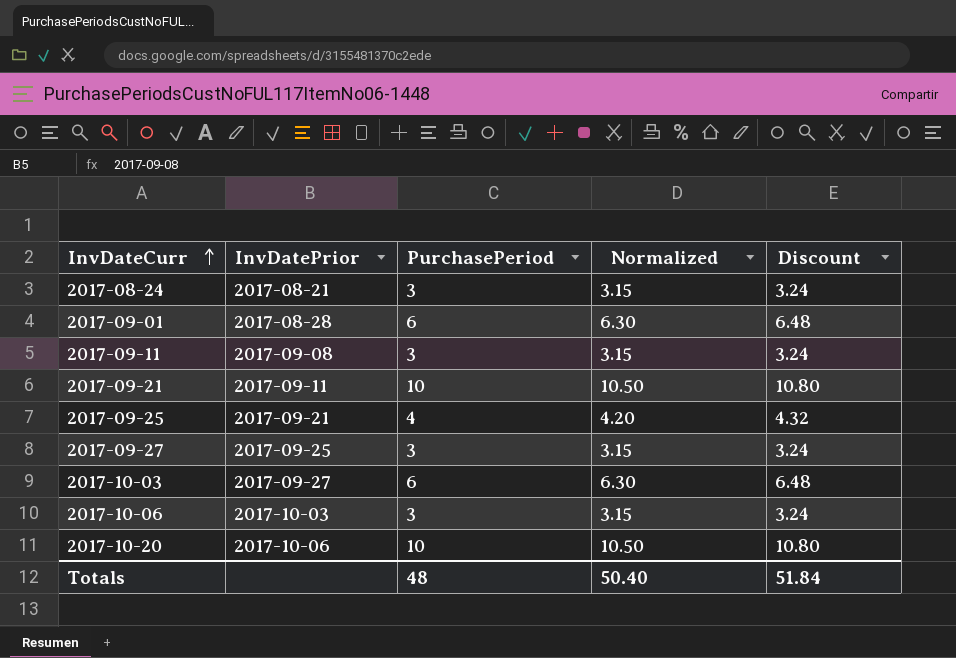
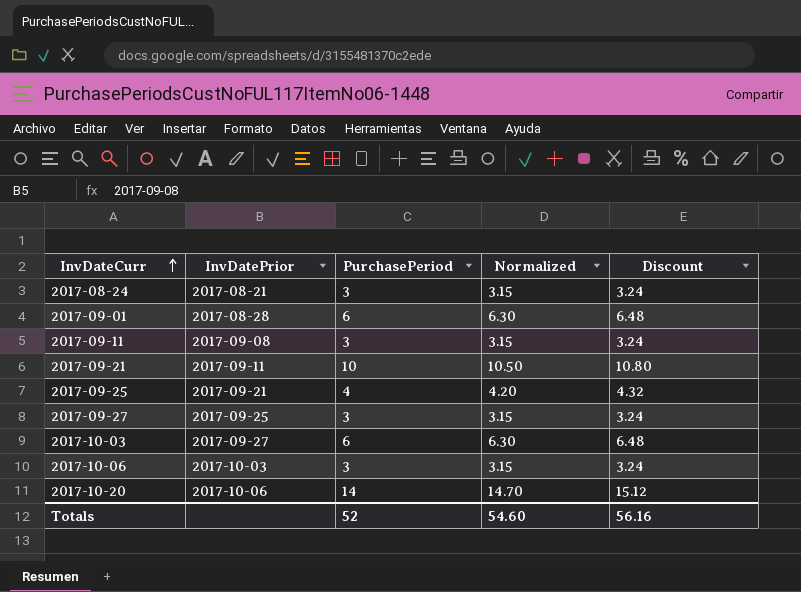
2017-10-20 | PurchasePeriod: 10 -> 14
2017-10-20 | Normalized: 10.50 -> 14.70
2017-10-20 | Discount: 10.80 -> 15.12
Totals | PurchasePeriod: 48 -> 52
Totals | Normalized: 50.40 -> 54.60
Totals | Discount: 51.84 -> 56.16

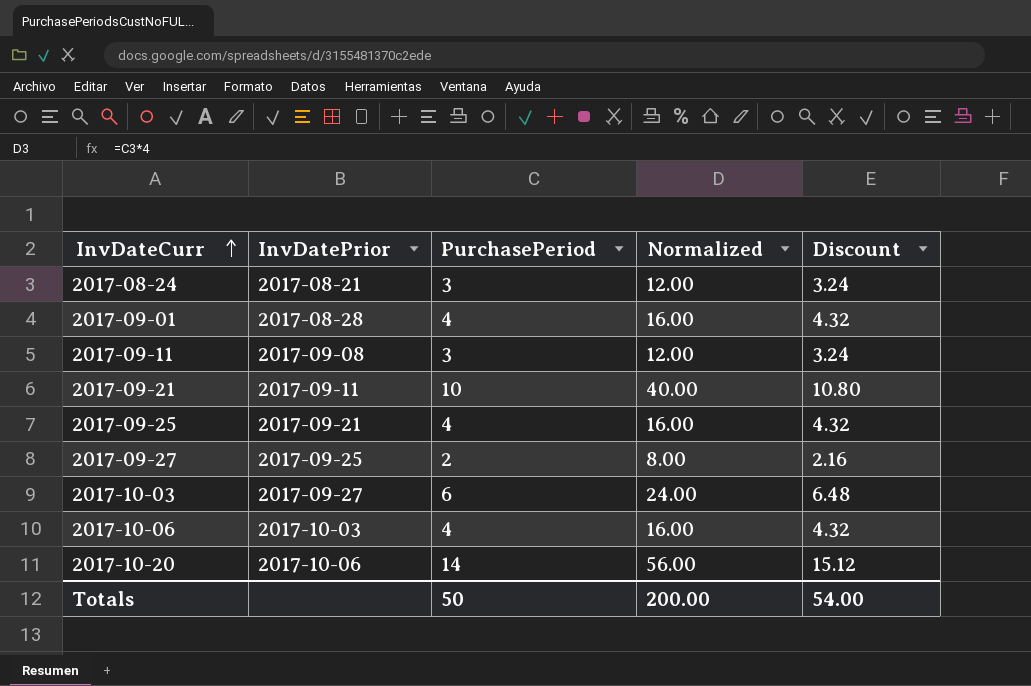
column Normalized | formula: [PurchasePeriod] * 1.05 -> [PurchasePeriod] * 4
2017-09-01 | PurchasePeriod: 6 -> 4
2017-09-01 | Discount: 6.48 -> 4.32
2017-09-27 | PurchasePeriod: 3 -> 2
2017-09-27 | Discount: 3.24 -> 2.16
2017-10-06 | PurchasePeriod: 3 -> 4
2017-10-06 | Discount: 3.24 -> 4.32
Totals | PurchasePeriod: 52 -> 50
Totals | Normalized: 54.60 -> 200.00
Totals | Discount: 56.16 -> 54.00

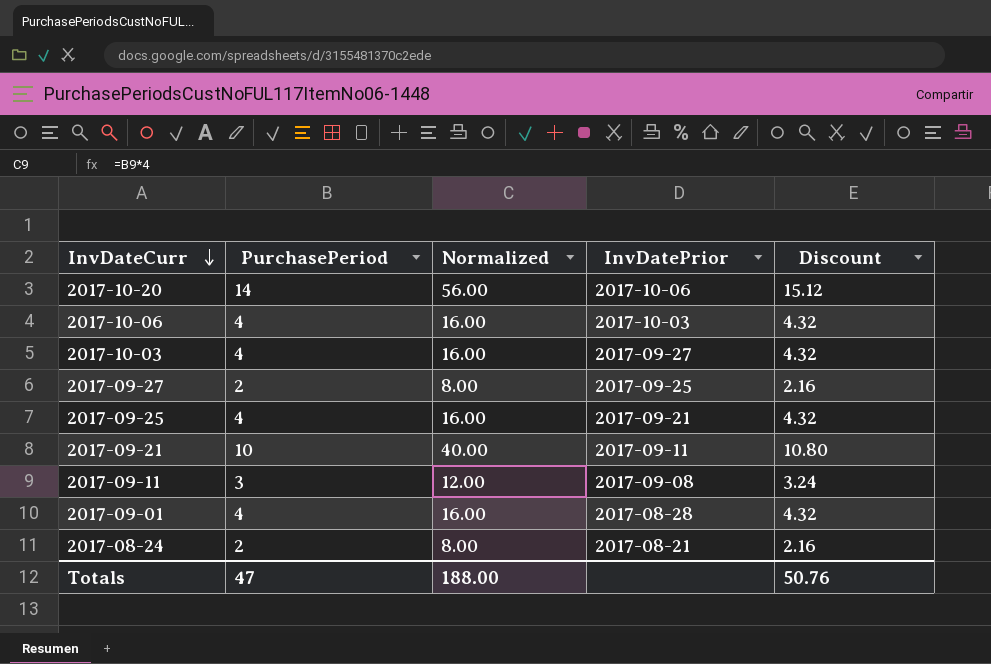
row order: InvDateCurr ascending -> InvDateCurr descending
column InvDatePrior | position: 2 -> 4
2017-10-03 | PurchasePeriod: 6 -> 4
2017-10-03 | Normalized: 24.00 -> 16.00
2017-10-03 | Discount: 6.48 -> 4.32
2017-08-24 | PurchasePeriod: 3 -> 2
2017-08-24 | Normalized: 12.00 -> 8.00
2017-08-24 | Discount: 3.24 -> 2.16
Totals | PurchasePeriod: 50 -> 47
Totals | Normalized: 200.00 -> 188.00
Totals | Discount: 54.00 -> 50.76

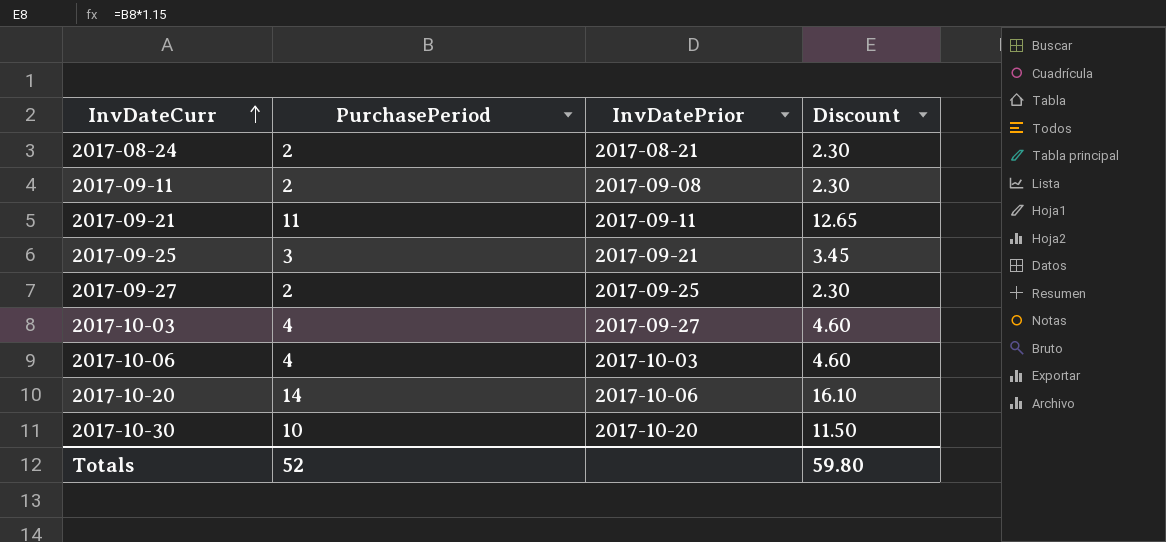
row order: InvDateCurr descending -> InvDateCurr ascending
column Normalized | formula: [PurchasePeriod] * 4 -> none
column Discount | formula: [PurchasePeriod] * 1.08 -> [PurchasePeriod] * 1.15
row 2017-09-01: 4 | 16.00 | 2017-08-28 | 4.32 -> none
2017-09-11 | PurchasePeriod: 3 -> 2
2017-09-21 | PurchasePeriod: 10 -> 11
2017-09-25 | PurchasePeriod: 4 -> 3
row 2017-10-30: none -> 10 | 2017-10-20 | 11.50
Totals | PurchasePeriod: 47 -> 52
Totals | Discount: 50.76 -> 59.80

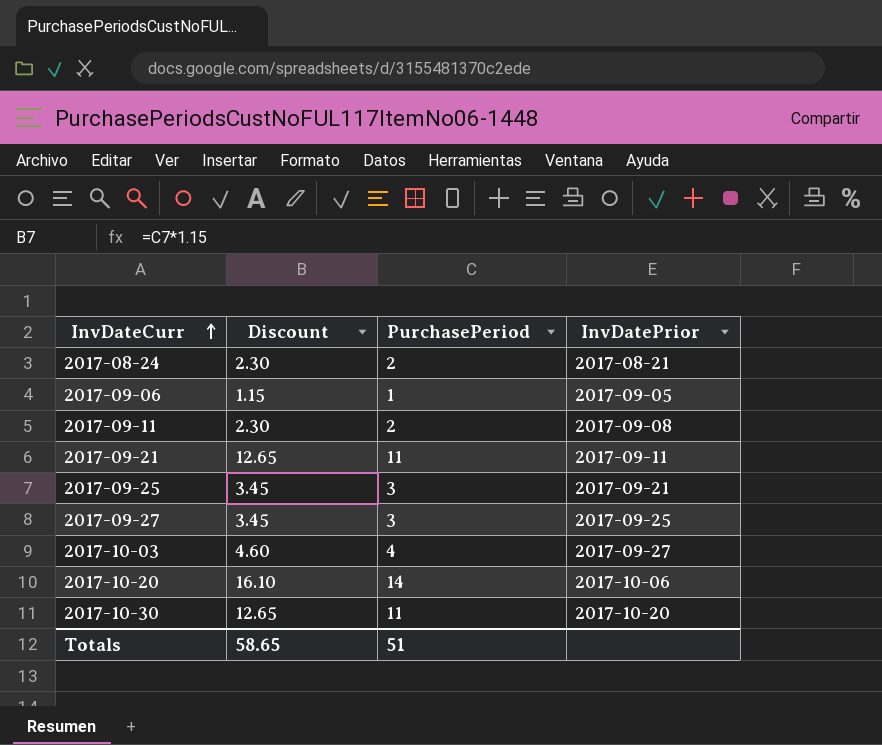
column Discount | position: 4 -> 2
row 2017-10-06: 4 | 2017-10-03 | 4.60 -> none
row 2017-09-06: none -> 1.15 | 1 | 2017-09-05
2017-09-27 | Discount: 2.30 -> 3.45
2017-09-27 | PurchasePeriod: 2 -> 3
2017-10-30 | Discount: 11.50 -> 12.65
2017-10-30 | PurchasePeriod: 10 -> 11
Totals | Discount: 59.80 -> 58.65
Totals | PurchasePeriod: 52 -> 51

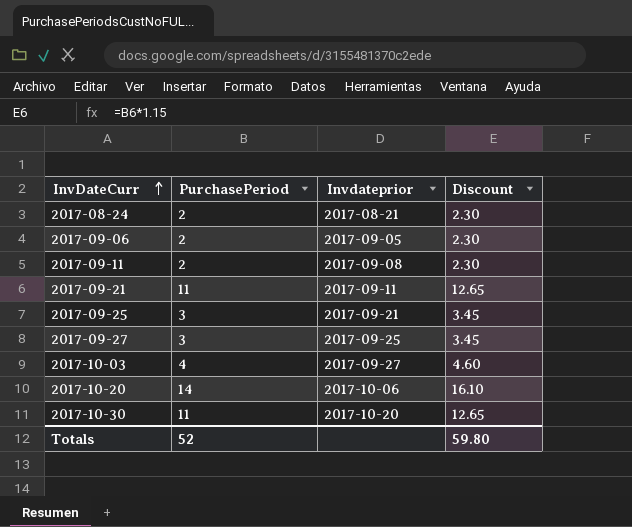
column name: InvDatePrior -> Invdateprior
column Discount | position: 2 -> 4
2017-09-06 | PurchasePeriod: 1 -> 2
2017-09-06 | Discount: 1.15 -> 2.30
Totals | PurchasePeriod: 51 -> 52
Totals | Discount: 58.65 -> 59.80

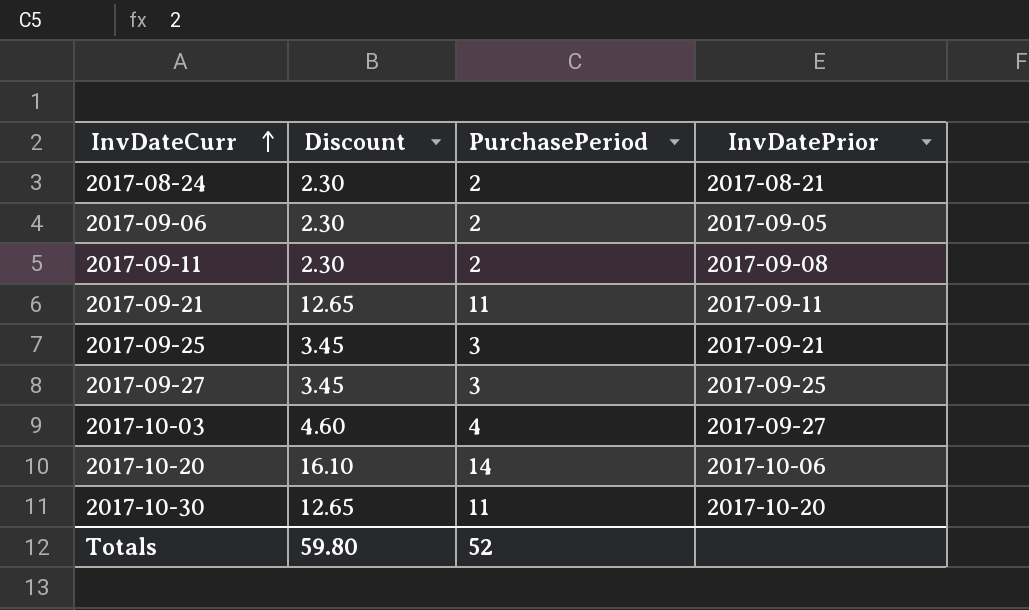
column Discount | position: 4 -> 2
column name: Invdateprior -> InvDatePrior

